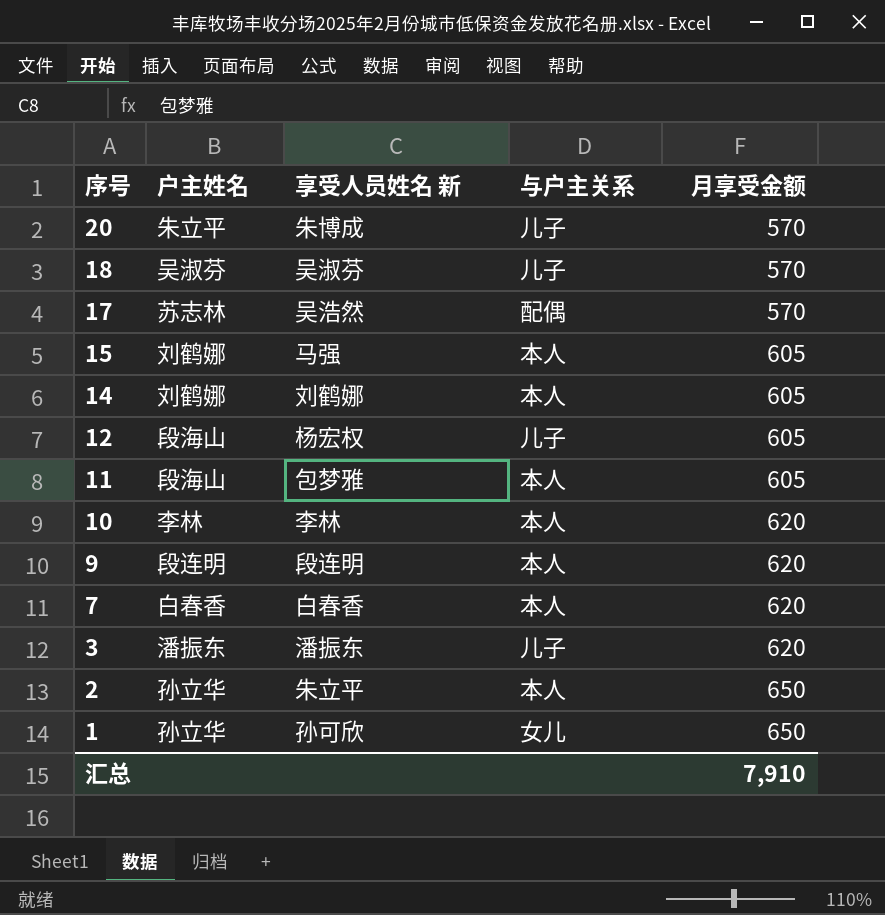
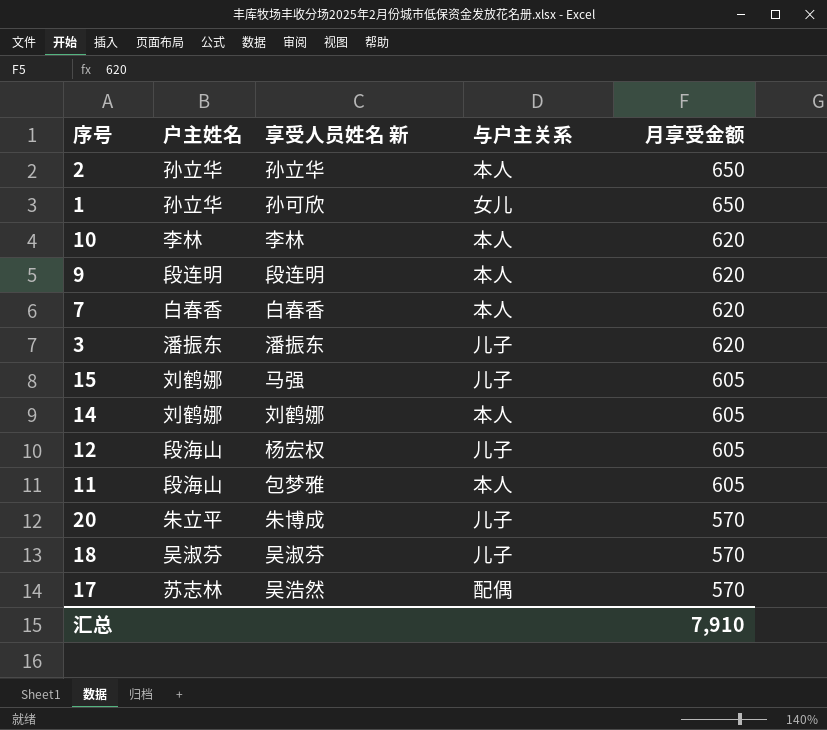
row order: 序号 descending -> 月享受金额 descending
2 | 享受人员姓名 新: 朱立平 -> 孙立华
15 | 与户主关系: 本人 -> 儿子

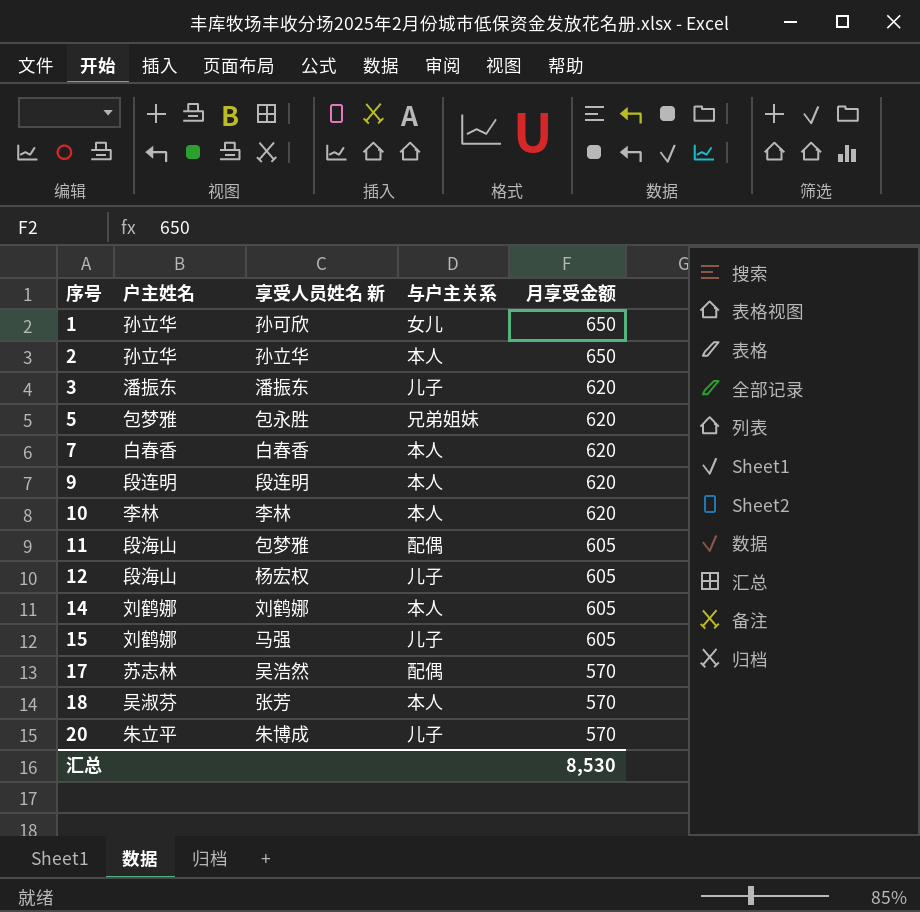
row order: 月享受金额 descending -> 序号 ascending
row 5: none -> 包梦雅 | 包永胜 | 兄弟姐妹 | 620
11 | 与户主关系: 本人 -> 配偶
18 | 享受人员姓名 新: 吴淑芬 -> 张芳
18 | 与户主关系: 儿子 -> 本人
汇总 | 月享受金额: 7,910 -> 8,530

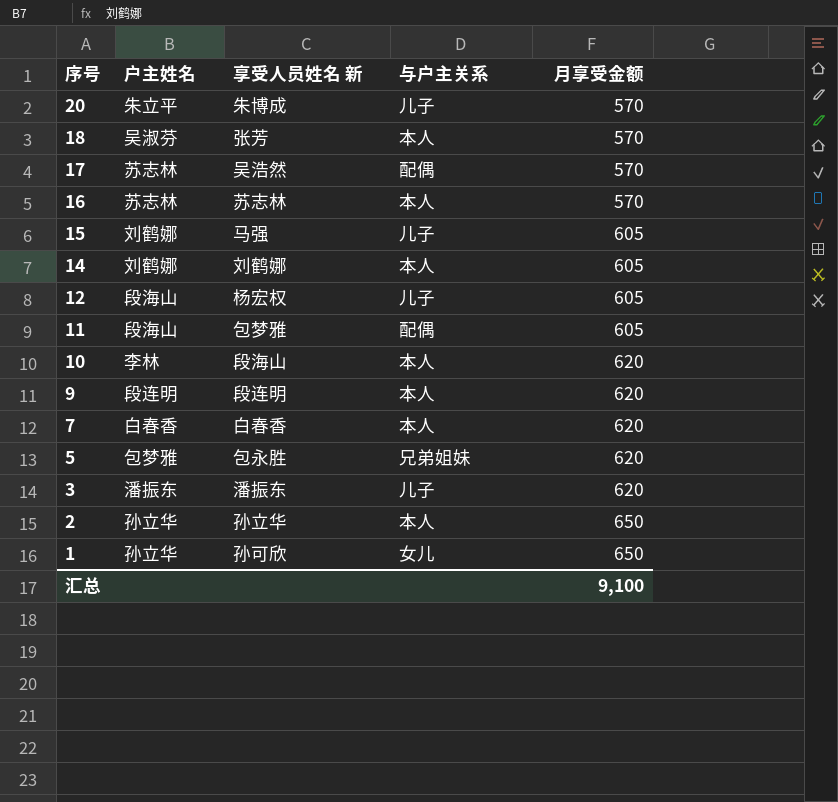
row order: 序号 ascending -> 序号 descending
row 16: none -> 苏志林 | 苏志林 | 本人 | 570
10 | 享受人员姓名 新: 李林 -> 段海山
汇总 | 月享受金额: 8,530 -> 9,100

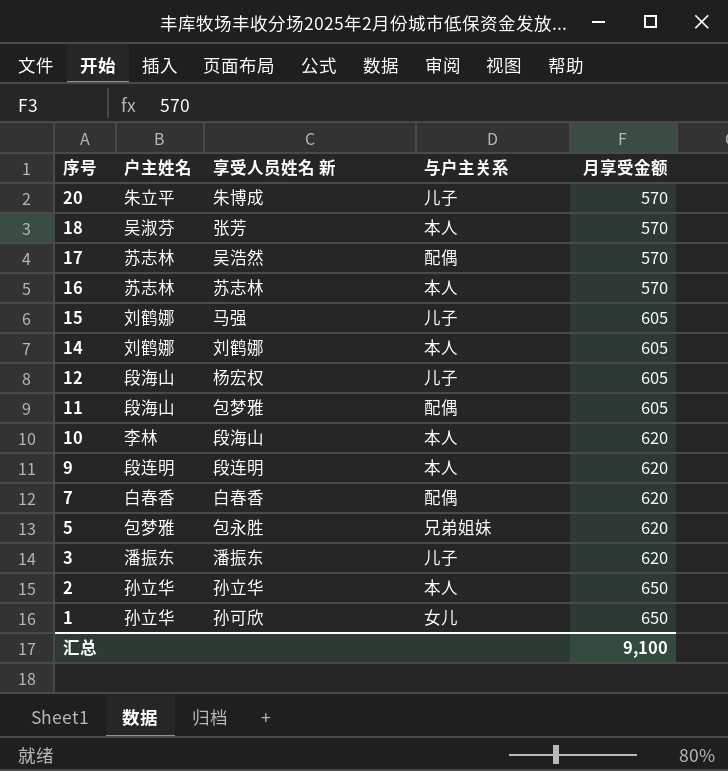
7 | 与户主关系: 本人 -> 配偶

